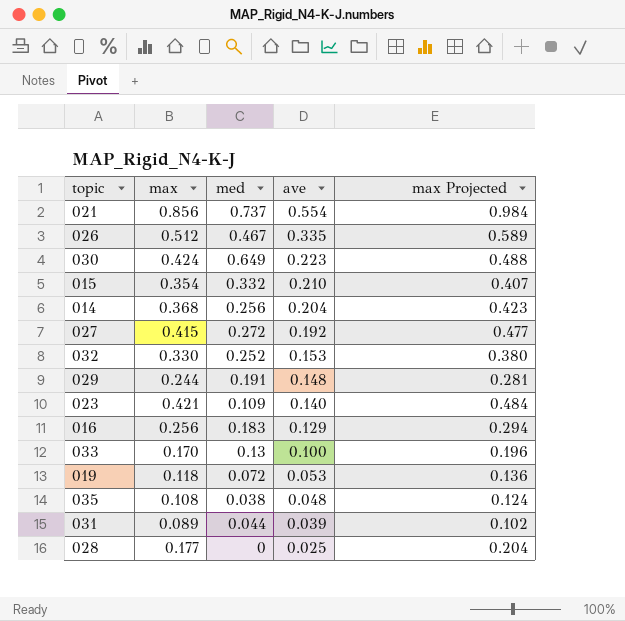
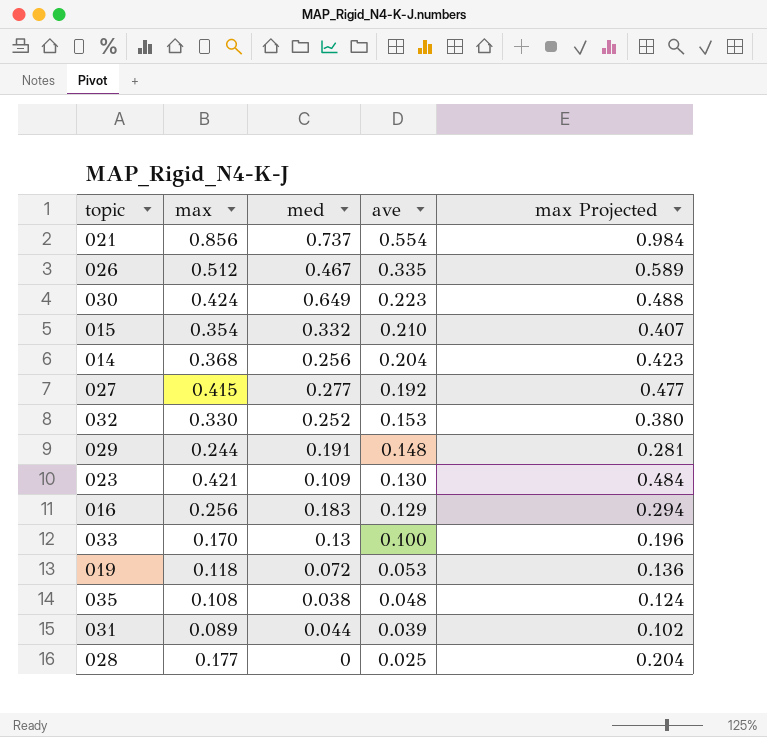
027 | med: 0.272 -> 0.277
023 | ave: 0.140 -> 0.130

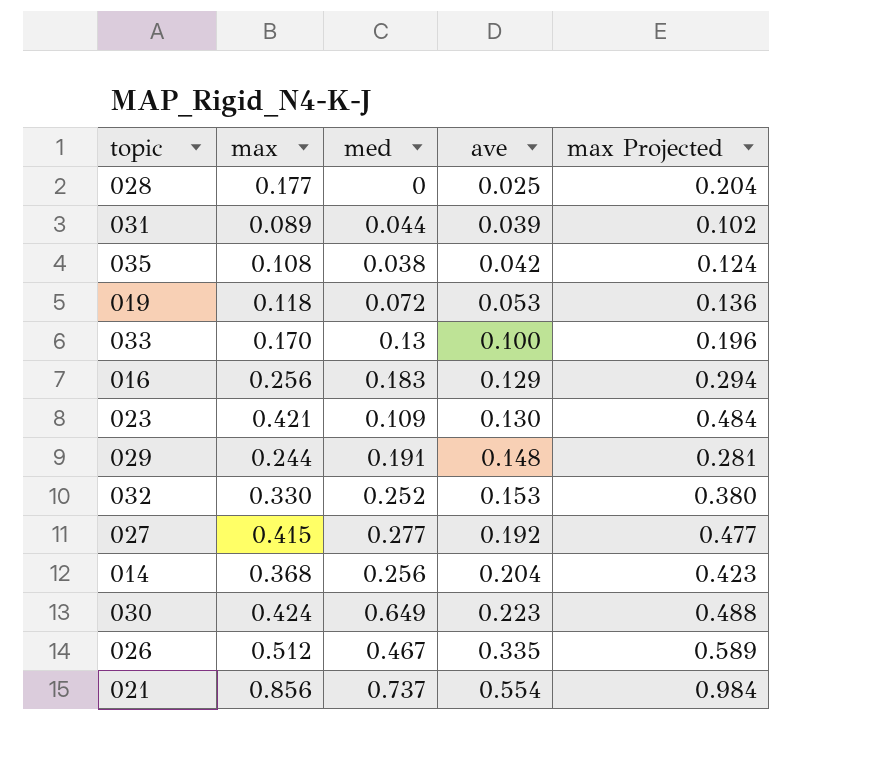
row order: ave descending -> ave ascending
row 015: 0.354 | 0.332 | 0.210 | 0.407 -> none
035 | ave: 0.048 -> 0.042

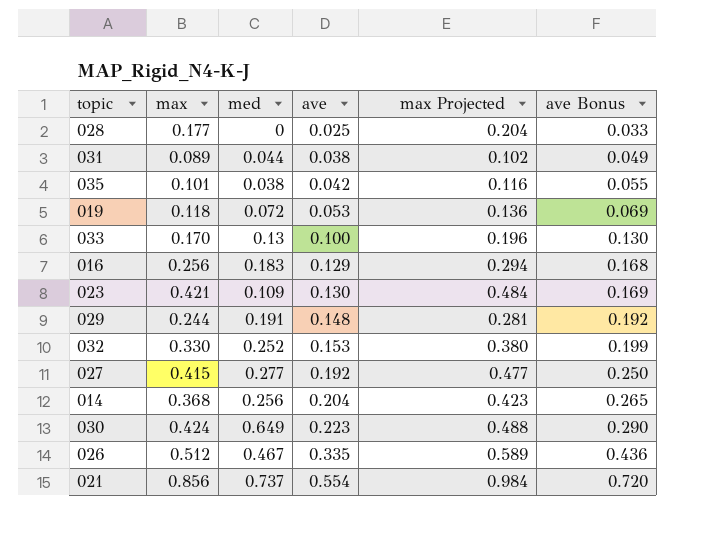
column ave Bonus | formula: none -> [ave] * 1.3
031 | ave: 0.039 -> 0.038
035 | max: 0.108 -> 0.101
035 | max Projected: 0.124 -> 0.116

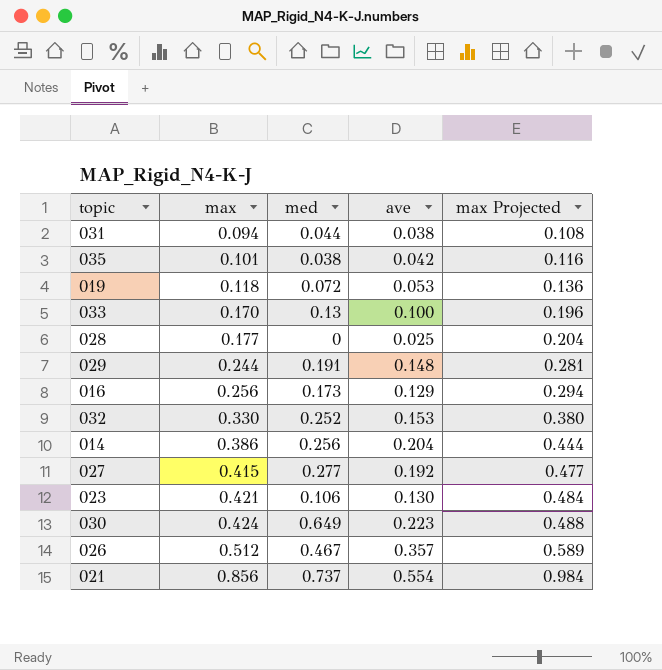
row order: ave ascending -> max ascending
column ave Bonus | formula: [ave] * 1.3 -> none
031 | max: 0.089 -> 0.094
031 | max Projected: 0.102 -> 0.108
016 | med: 0.183 -> 0.173
014 | max: 0.368 -> 0.386
014 | max Projected: 0.423 -> 0.444
023 | med: 0.109 -> 0.106
026 | ave: 0.335 -> 0.357

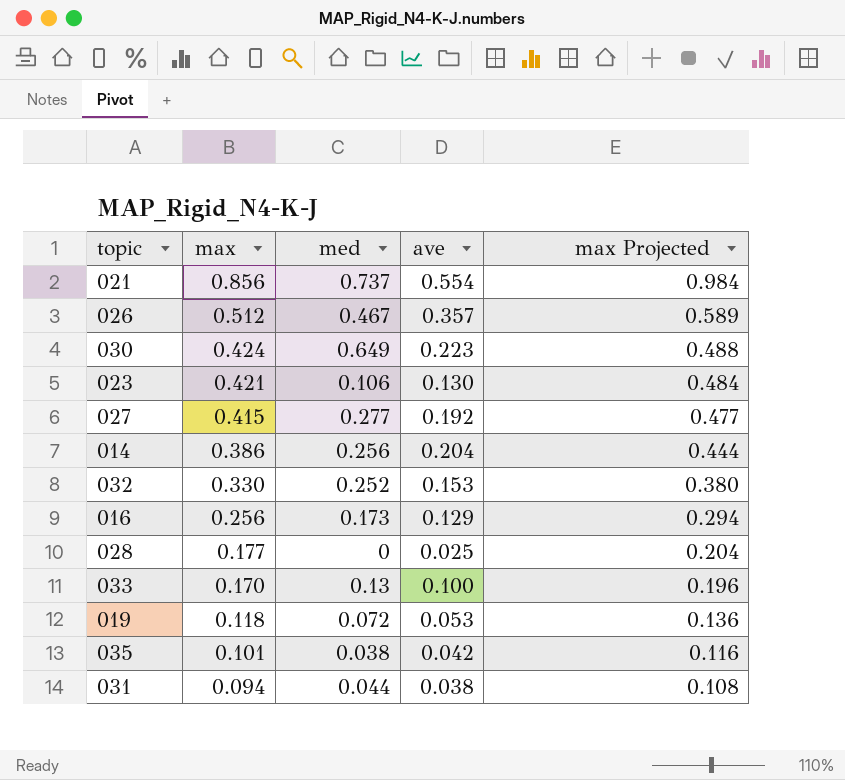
row order: max ascending -> max descending
row 029: 0.244 | 0.191 | 0.148 | 0.281 -> none

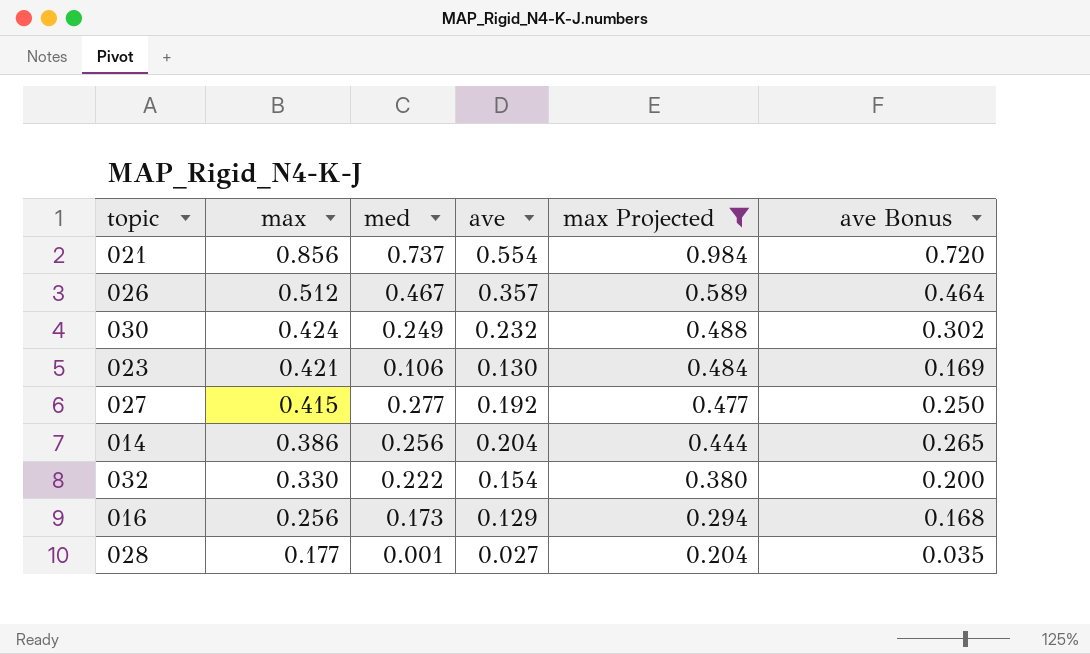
filter: none -> max Projected >= 0.204
column ave Bonus | formula: none -> [ave] * 1.3
030 | med: 0.649 -> 0.249
030 | ave: 0.223 -> 0.232
032 | med: 0.252 -> 0.222
032 | ave: 0.153 -> 0.154
028 | med: 0 -> 0.001
028 | ave: 0.025 -> 0.027

